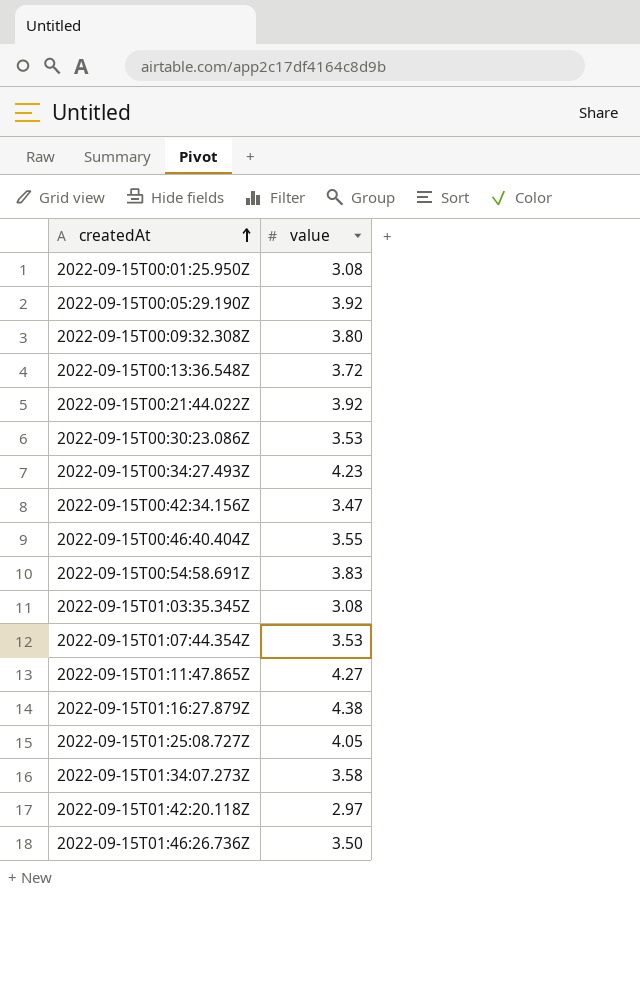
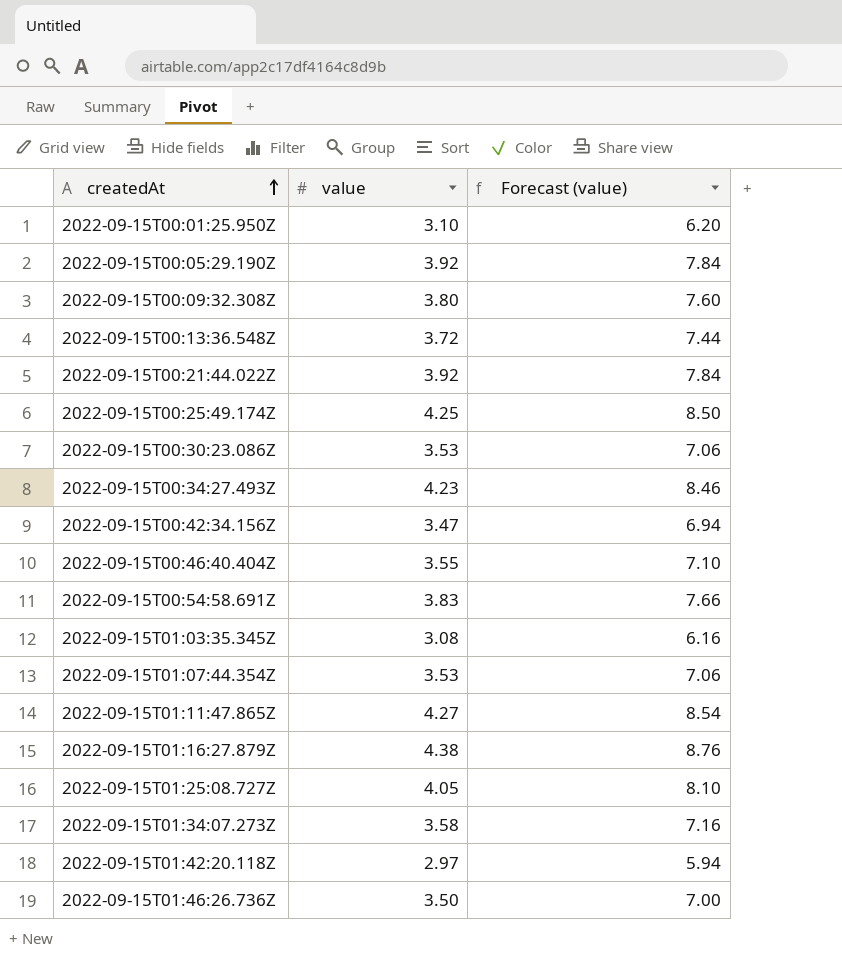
column Forecast (value) | formula: none -> [value] * 2
2022-09-15T00:01:25.950Z | value: 3.08 -> 3.10
row 2022-09-15T00:25:49.174Z: none -> 4.25 | 8.50

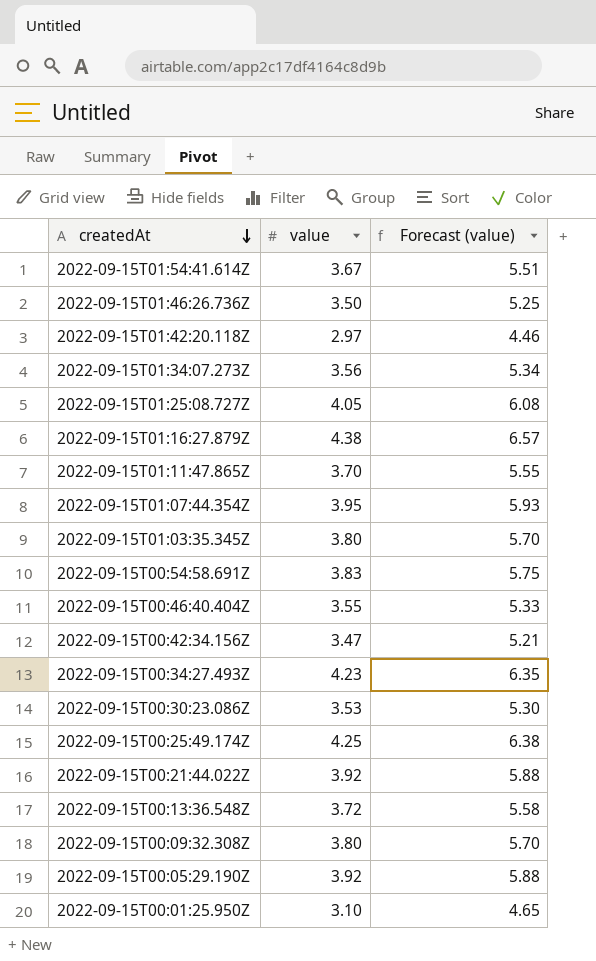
row order: createdAt ascending -> createdAt descending
column Forecast (value) | formula: [value] * 2 -> [value] * 1.5
row 2022-09-15T01:54:41.614Z: none -> 3.67 | 5.51
2022-09-15T01:34:07.273Z | value: 3.58 -> 3.56
2022-09-15T01:11:47.865Z | value: 4.27 -> 3.70
2022-09-15T01:07:44.354Z | value: 3.53 -> 3.95
2022-09-15T01:03:35.345Z | value: 3.08 -> 3.80

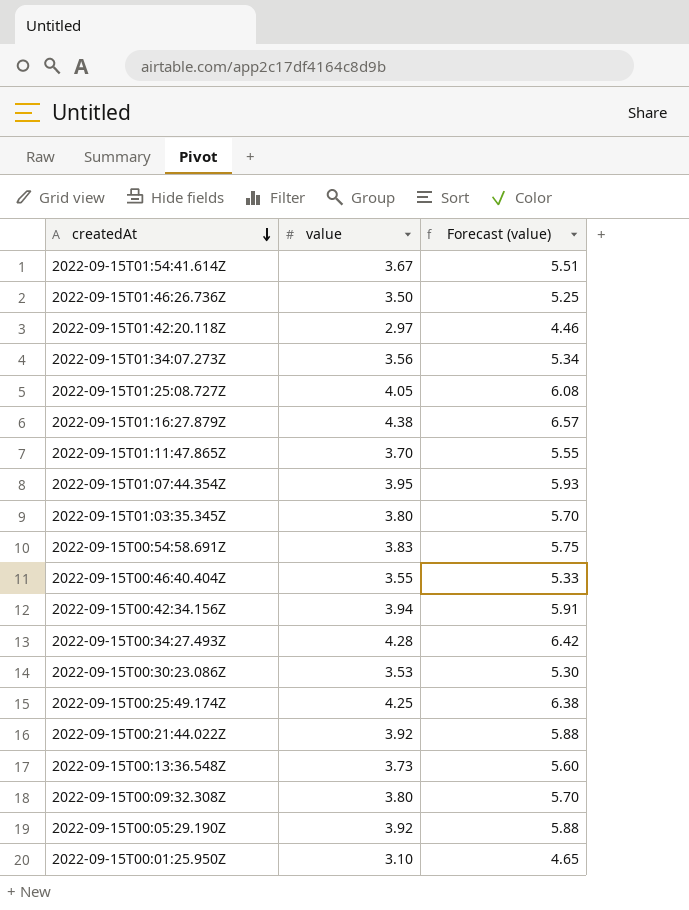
2022-09-15T00:42:34.156Z | value: 3.47 -> 3.94
2022-09-15T00:42:34.156Z | Forecast (value): 5.21 -> 5.91
2022-09-15T00:34:27.493Z | value: 4.23 -> 4.28
2022-09-15T00:34:27.493Z | Forecast (value): 6.35 -> 6.42
2022-09-15T00:13:36.548Z | value: 3.72 -> 3.73
2022-09-15T00:13:36.548Z | Forecast (value): 5.58 -> 5.60

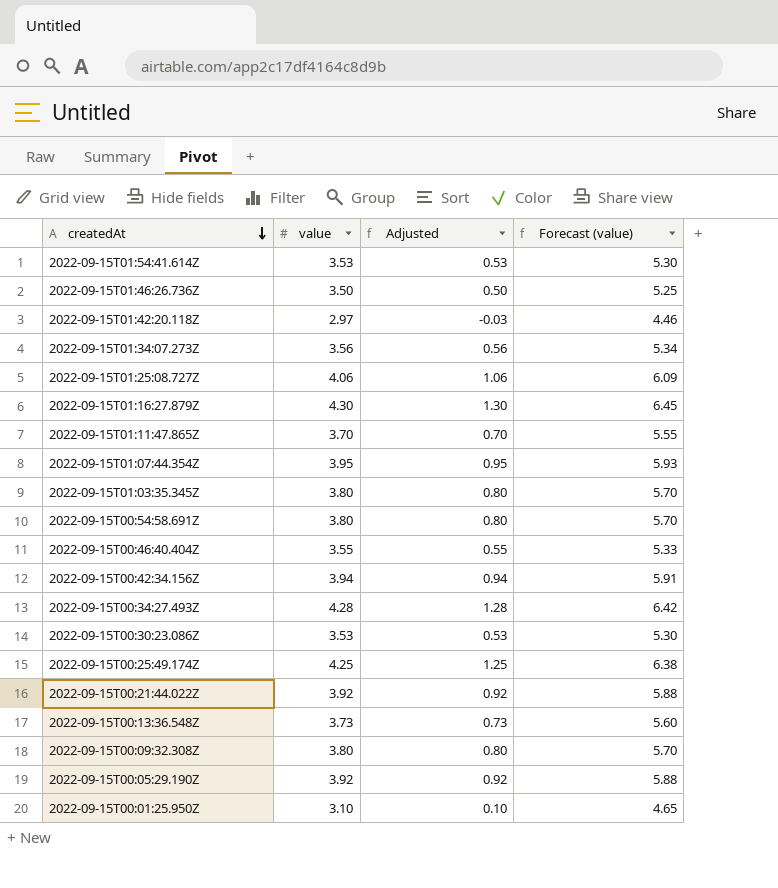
column Adjusted | formula: none -> [value] - 3
2022-09-15T01:54:41.614Z | value: 3.67 -> 3.53
2022-09-15T01:54:41.614Z | Forecast (value): 5.51 -> 5.30
2022-09-15T01:25:08.727Z | value: 4.05 -> 4.06
2022-09-15T01:25:08.727Z | Forecast (value): 6.08 -> 6.09
2022-09-15T01:16:27.879Z | value: 4.38 -> 4.30
2022-09-15T01:16:27.879Z | Forecast (value): 6.57 -> 6.45
2022-09-15T00:54:58.691Z | value: 3.83 -> 3.80
2022-09-15T00:54:58.691Z | Forecast (value): 5.75 -> 5.70

